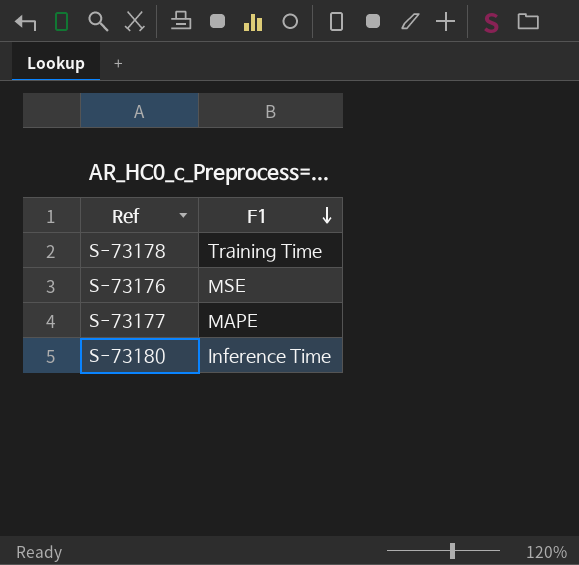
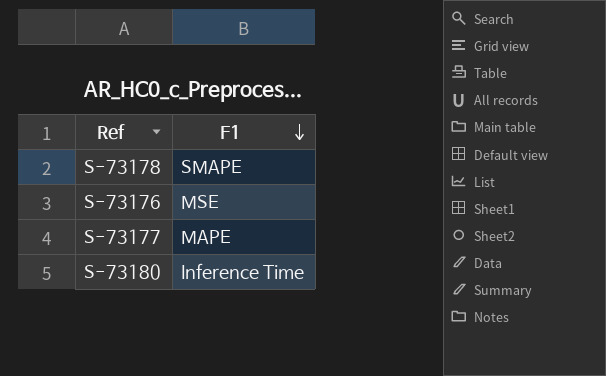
S-73178 | F1: Training Time -> SMAPE

